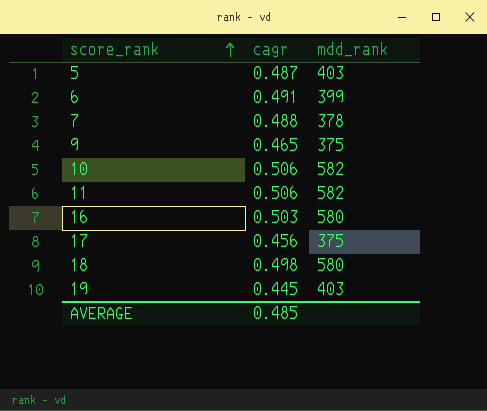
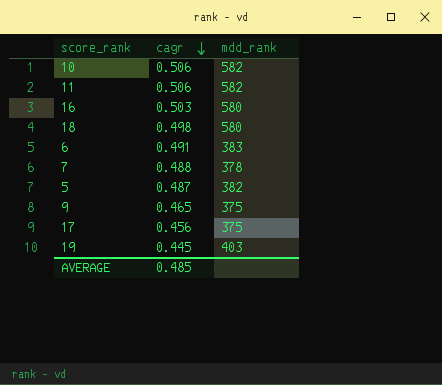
row order: score_rank ascending -> cagr descending
6 | mdd_rank: 399 -> 383
5 | mdd_rank: 403 -> 382

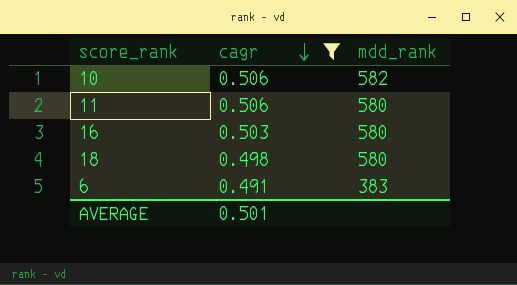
filter: none -> cagr >= 0.491
11 | mdd_rank: 582 -> 580
AVERAGE | cagr: 0.485 -> 0.501

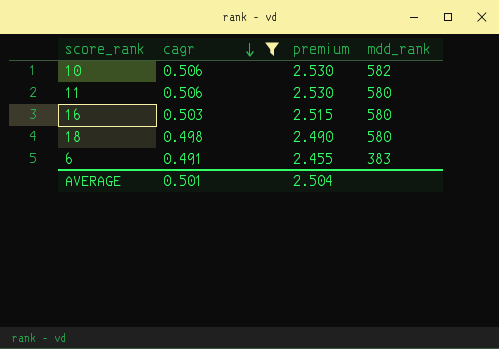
column premium | formula: none -> [cagr] * 5

